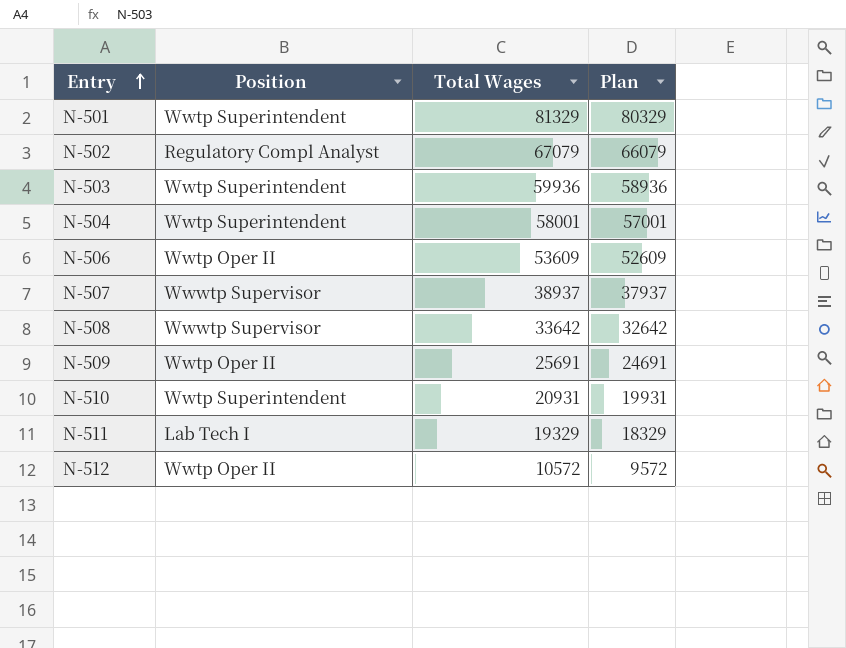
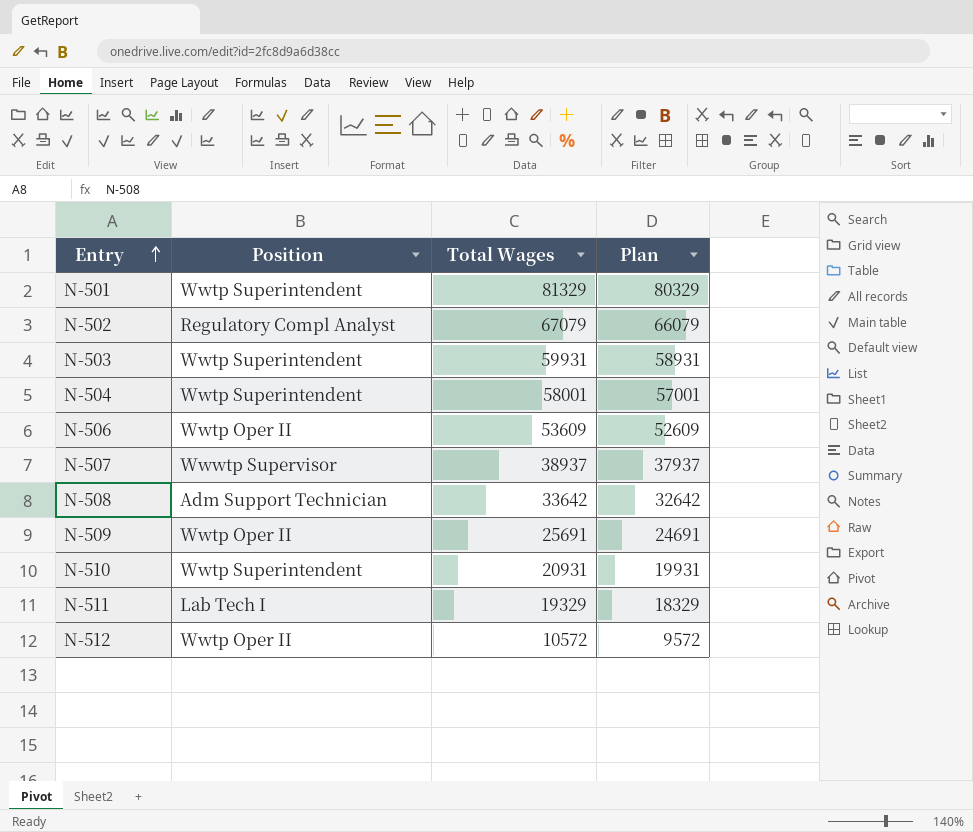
N-503 | Total Wages: 59936 -> 59931
N-503 | Plan: 58936 -> 58931
N-508 | Position: Wwwtp Supervisor -> Adm Support Technician

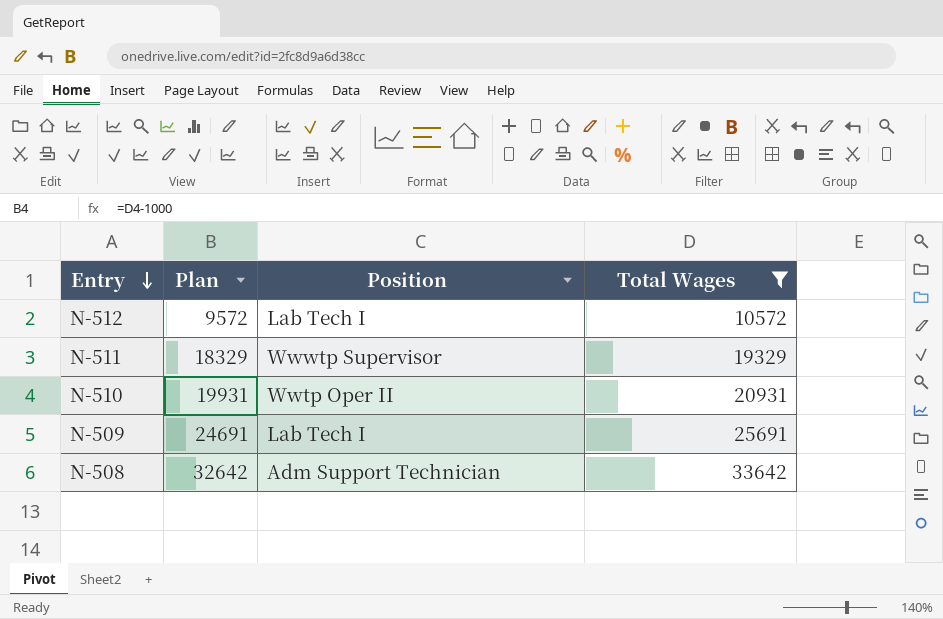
filter: none -> Total Wages <= 33642
row order: Entry ascending -> Entry descending
column Plan | position: 4 -> 2
N-512 | Position: Wwtp Oper II -> Lab Tech I
N-511 | Position: Lab Tech I -> Wwwtp Supervisor
N-510 | Position: Wwtp Superintendent -> Wwtp Oper II
N-509 | Position: Wwtp Oper II -> Lab Tech I

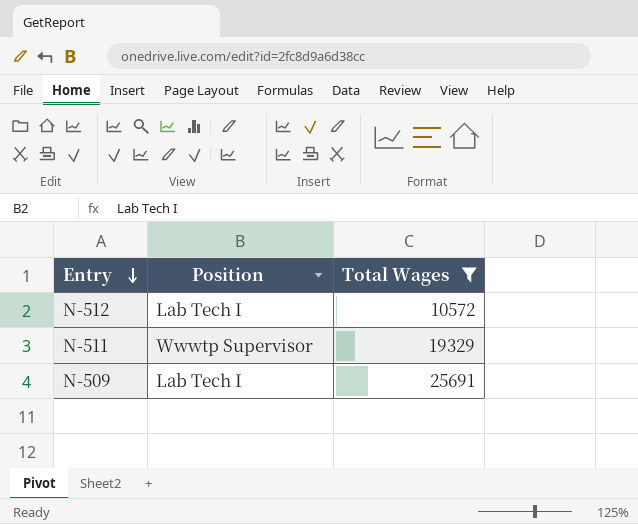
column Plan | formula: [Total Wages] - 1000 -> none
row N-510: 19931 | Wwtp Oper II | 20931 -> none
row N-508: 32642 | Adm Support Technician | 33642 -> none

